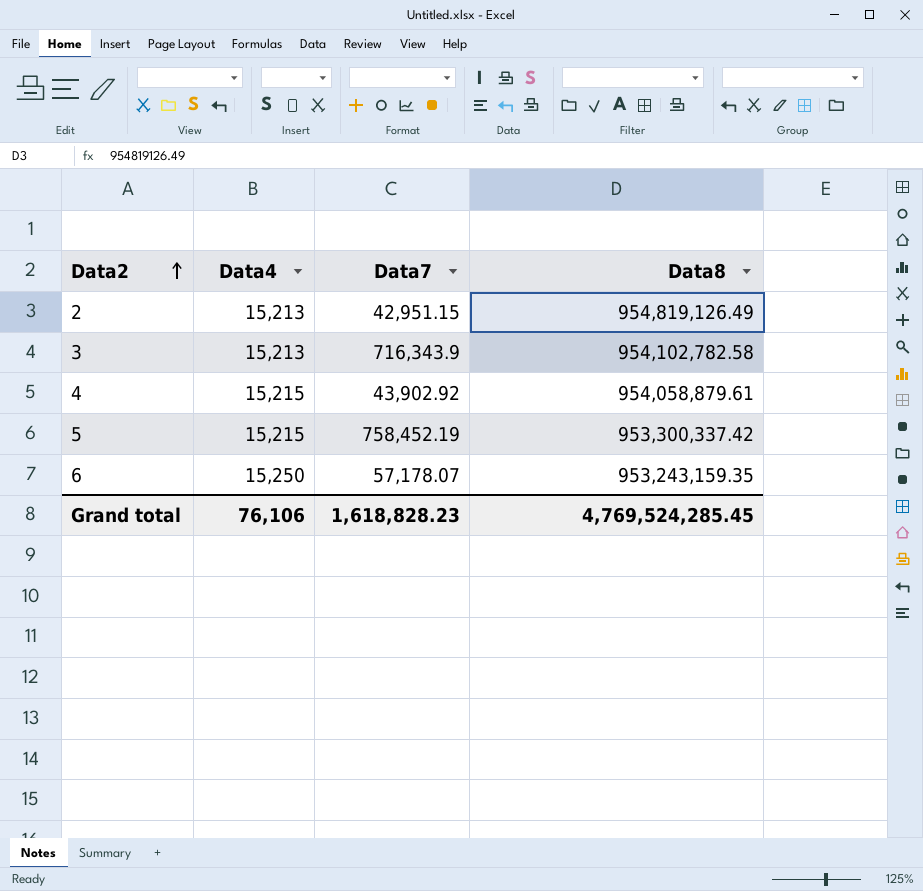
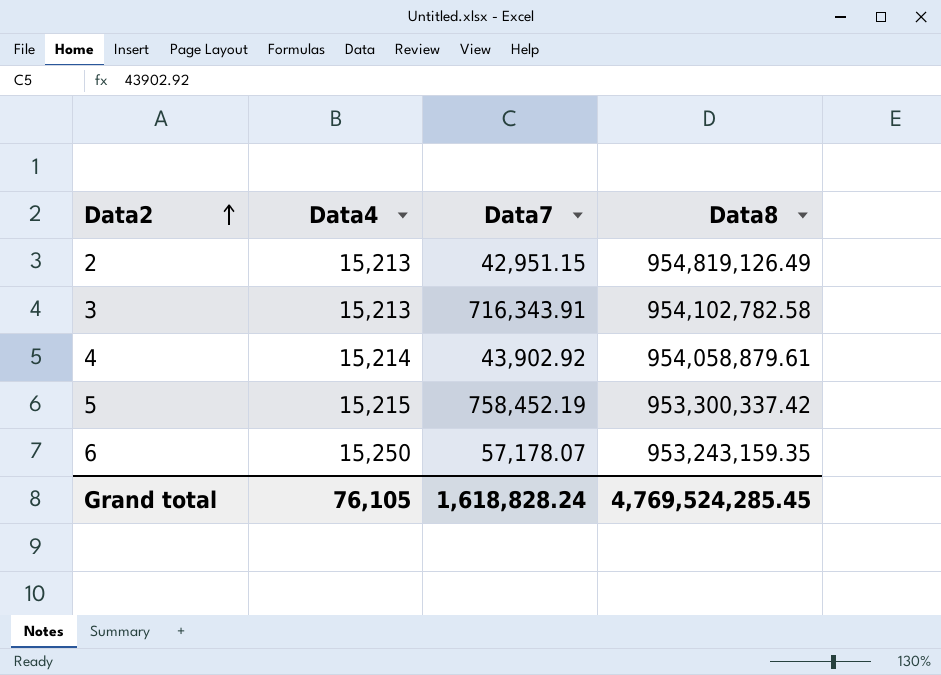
3 | Data7: 716,343.9 -> 716,343.91
4 | Data4: 15,215 -> 15,214
Grand total | Data4: 76,106 -> 76,105
Grand total | Data7: 1,618,828.23 -> 1,618,828.24

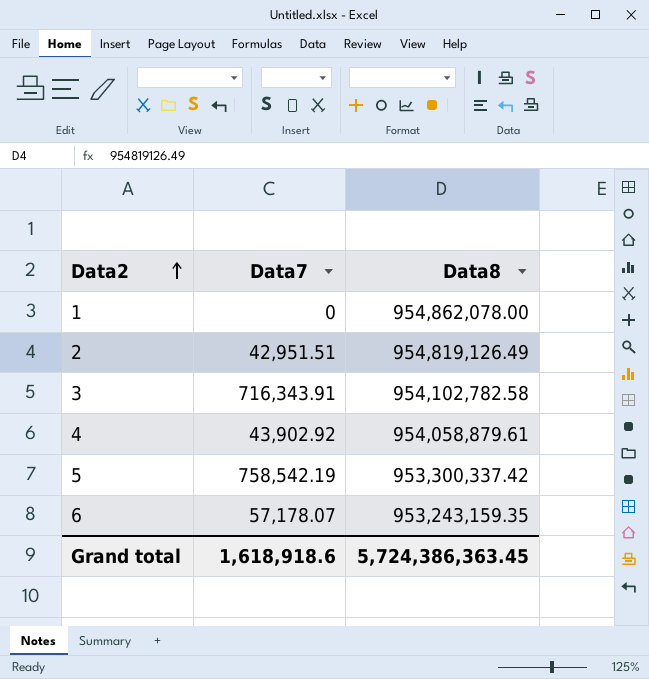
column Data4 | position: 2 -> none
row 1: none -> 0 | 954,862,078.00
2 | Data7: 42,951.15 -> 42,951.51
5 | Data7: 758,452.19 -> 758,542.19
Grand total | Data7: 1,618,828.24 -> 1,618,918.6
Grand total | Data8: 4,769,524,285.45 -> 5,724,386,363.45

